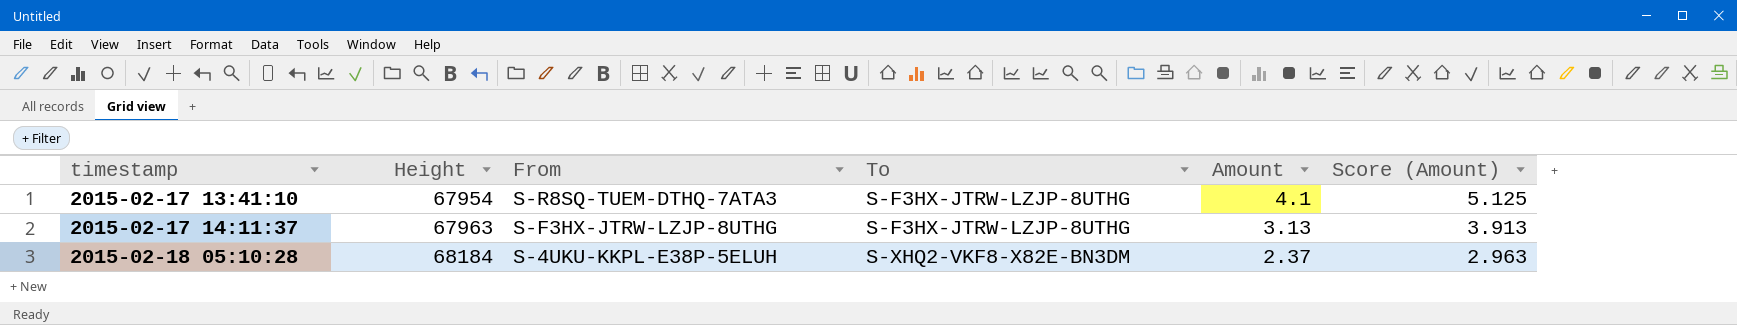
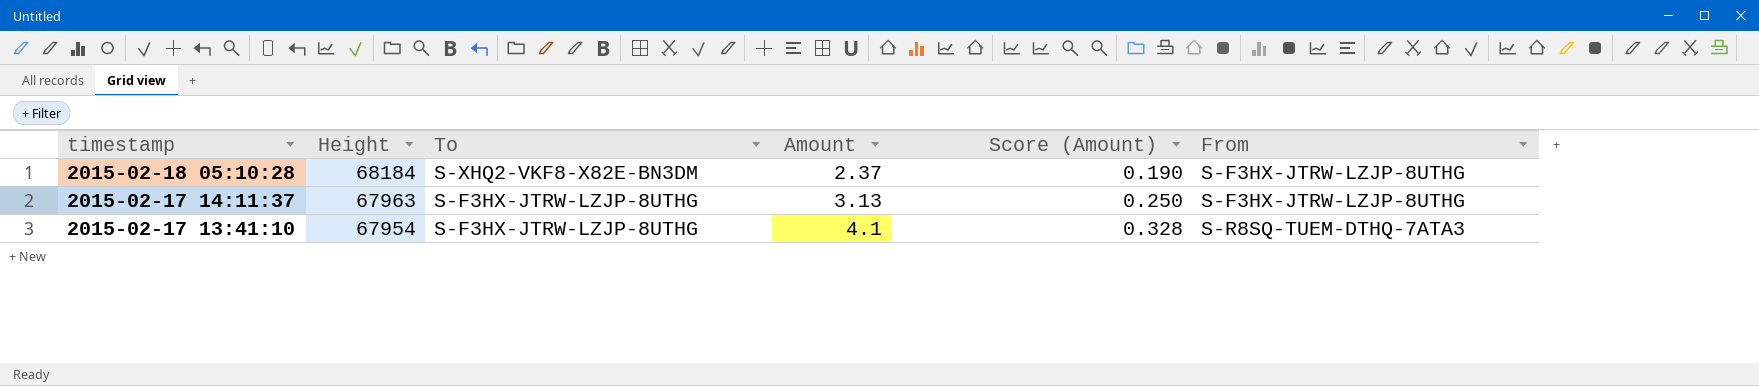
row order: timestamp ascending -> timestamp descending
column Score (Amount) | formula: [Amount] * 1.25 -> [Amount] * 0.08
column From | position: 3 -> 6
2015-02-18 05:10:28 | From: S-4UKU-KKPL-E38P-5ELUH -> S-F3HX-JTRW-LZJP-8UTHG

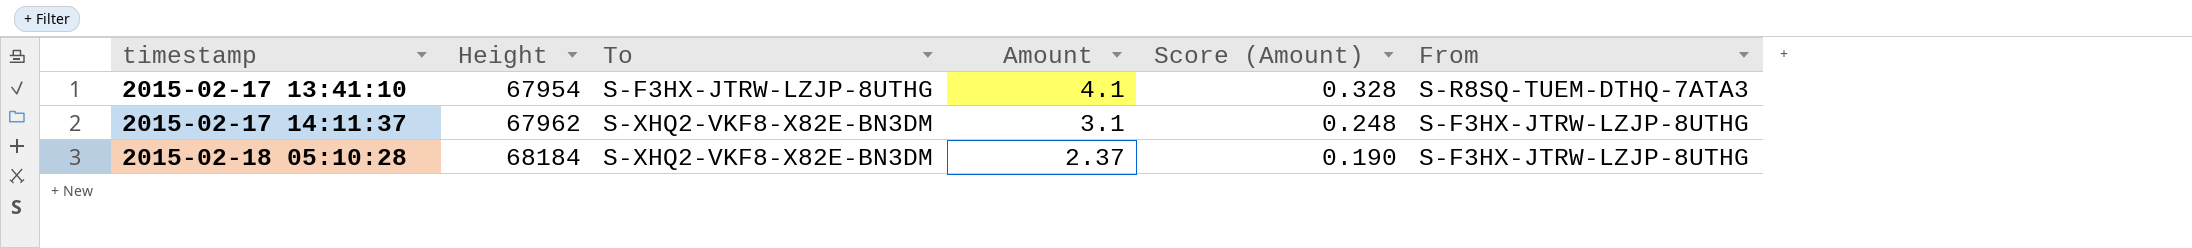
row order: timestamp descending -> timestamp ascending
2015-02-17 14:11:37 | Height: 67963 -> 67962
2015-02-17 14:11:37 | To: S-F3HX-JTRW-LZJP-8UTHG -> S-XHQ2-VKF8-X82E-BN3DM
2015-02-17 14:11:37 | Amount: 3.13 -> 3.1
2015-02-17 14:11:37 | Score (Amount): 0.250 -> 0.248

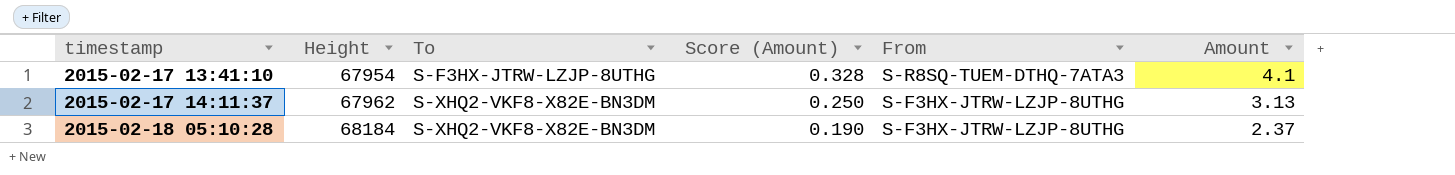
column Amount | position: 4 -> 6
2015-02-17 14:11:37 | Score (Amount): 0.248 -> 0.250
2015-02-17 14:11:37 | Amount: 3.1 -> 3.13

